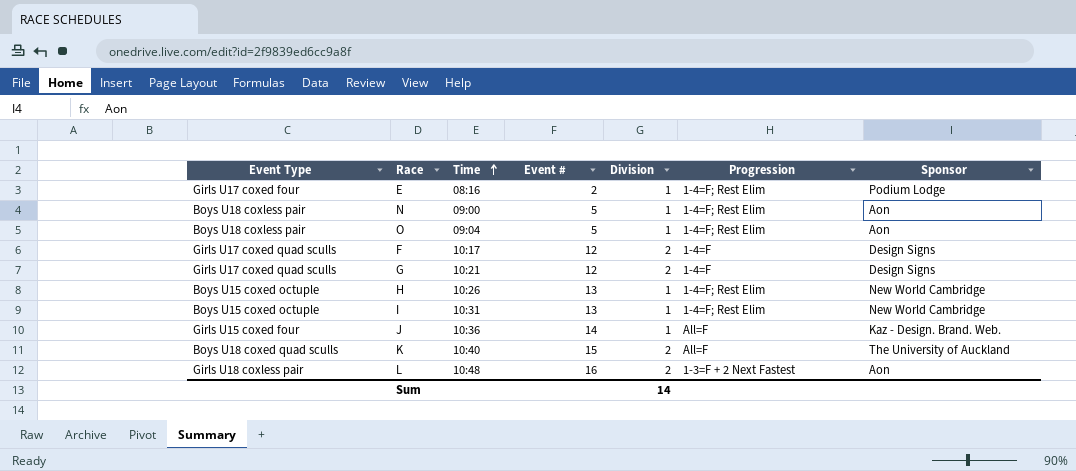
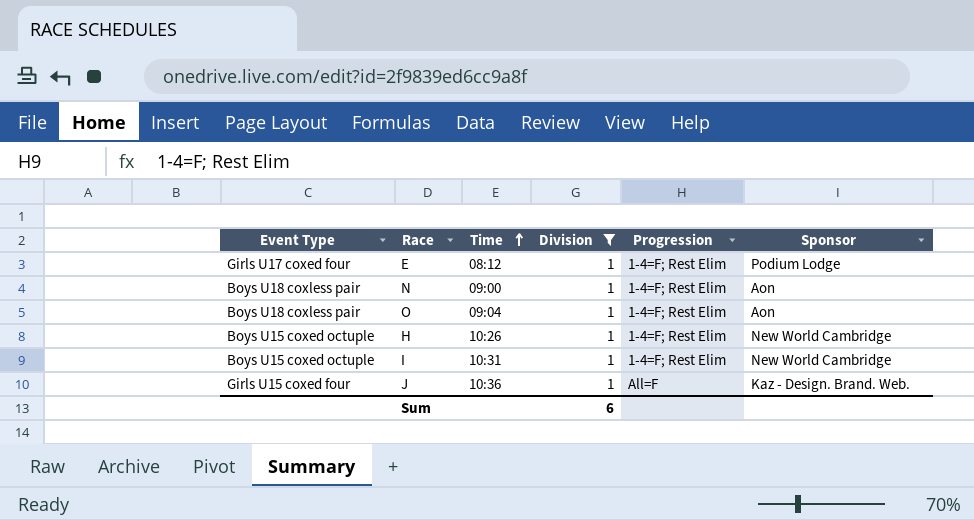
filter: none -> Division = 1
column Event # | position: 4 -> none
E | Time: 08:16 -> 08:12
Sum | Division: 14 -> 6

